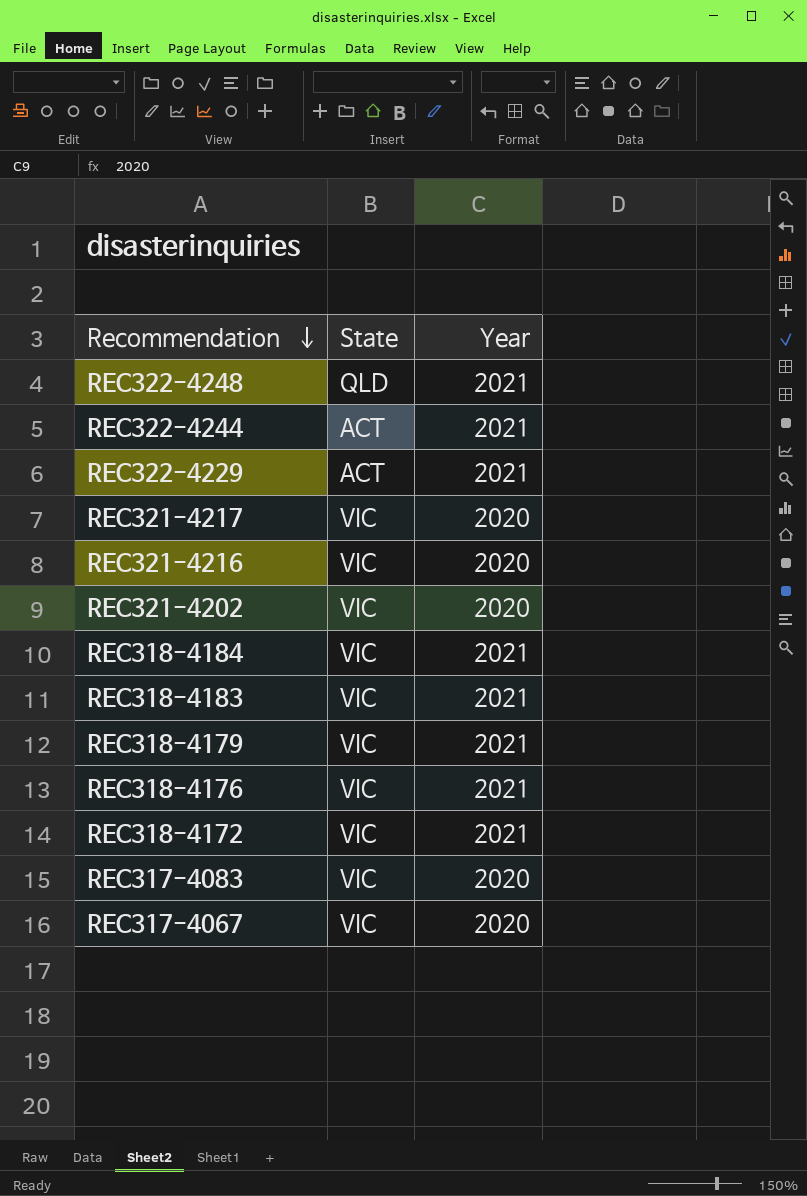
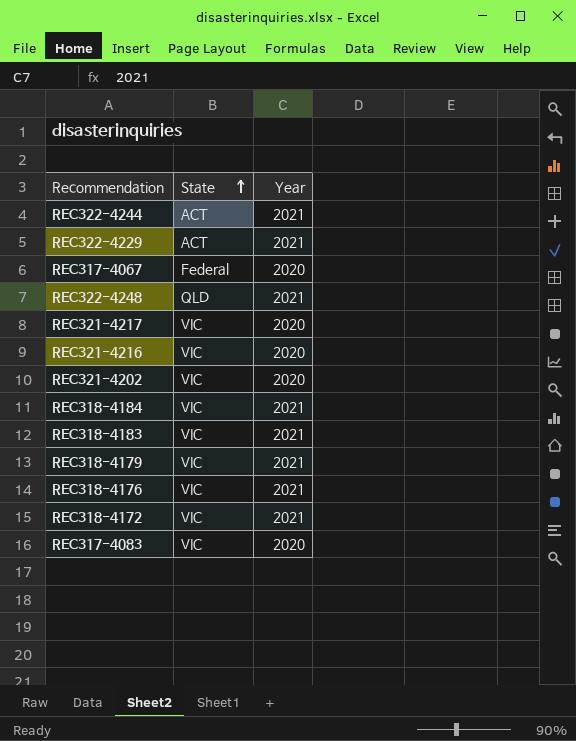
row order: Recommendation descending -> State ascending
REC317-4067 | State: VIC -> Federal

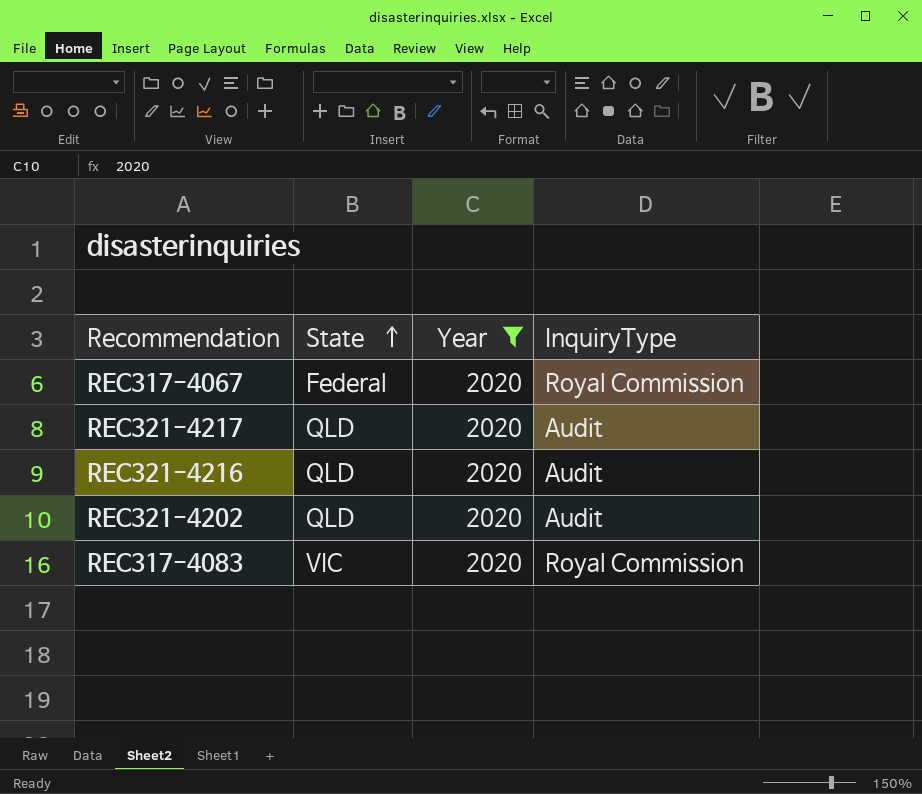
filter: none -> Year = 2020
column InquiryType | position: none -> 4
REC321-4217 | State: VIC -> QLD
REC321-4216 | State: VIC -> QLD
REC321-4202 | State: VIC -> QLD

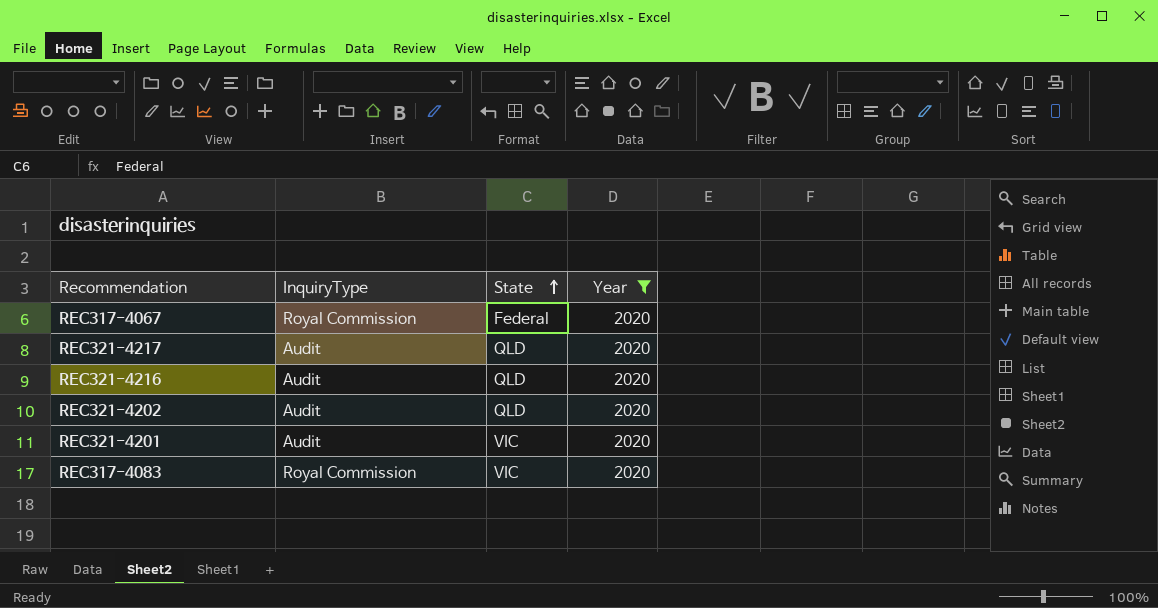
column InquiryType | position: 4 -> 2
row REC321-4201: none -> Audit | VIC | 2020

